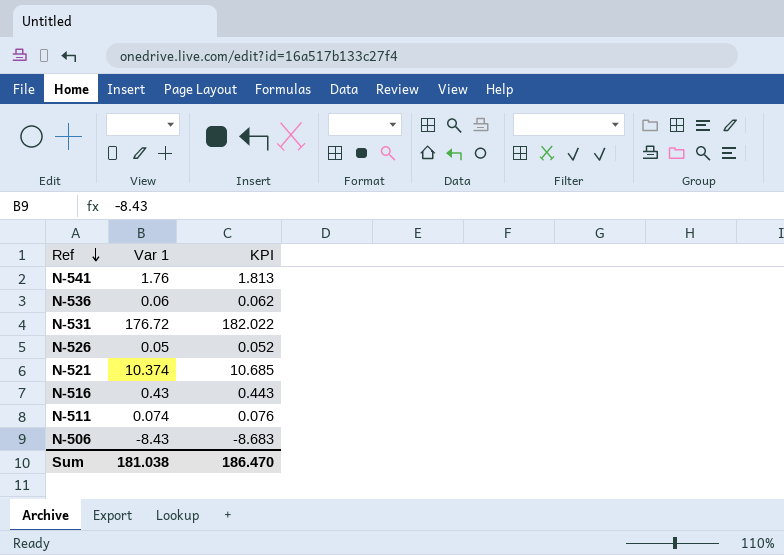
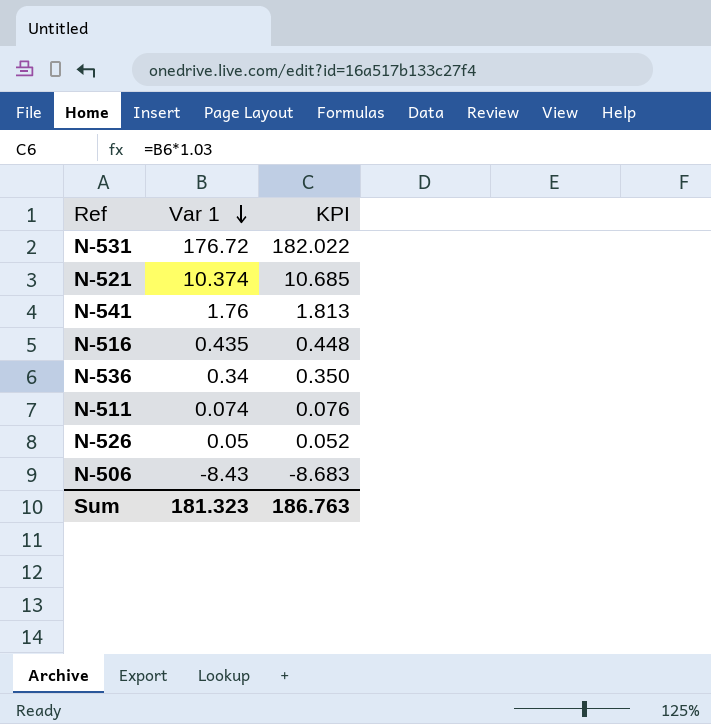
row order: Ref descending -> Var 1 descending
N-516 | Var 1: 0.43 -> 0.435
N-516 | KPI: 0.443 -> 0.448
N-536 | Var 1: 0.06 -> 0.34
N-536 | KPI: 0.062 -> 0.350
Sum | Var 1: 181.038 -> 181.323
Sum | KPI: 186.470 -> 186.763

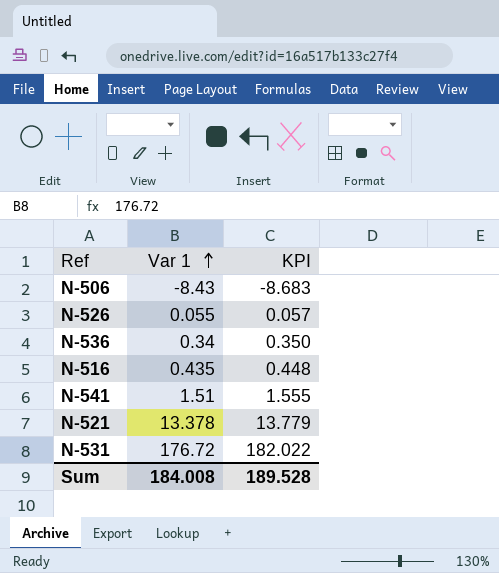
row order: Var 1 descending -> Var 1 ascending
row N-511: 0.074 | 0.076 -> none
N-526 | Var 1: 0.05 -> 0.055
N-526 | KPI: 0.052 -> 0.057
N-541 | Var 1: 1.76 -> 1.51
N-541 | KPI: 1.813 -> 1.555
N-521 | Var 1: 10.374 -> 13.378
N-521 | KPI: 10.685 -> 13.779
Sum | Var 1: 181.323 -> 184.008
Sum | KPI: 186.763 -> 189.528

